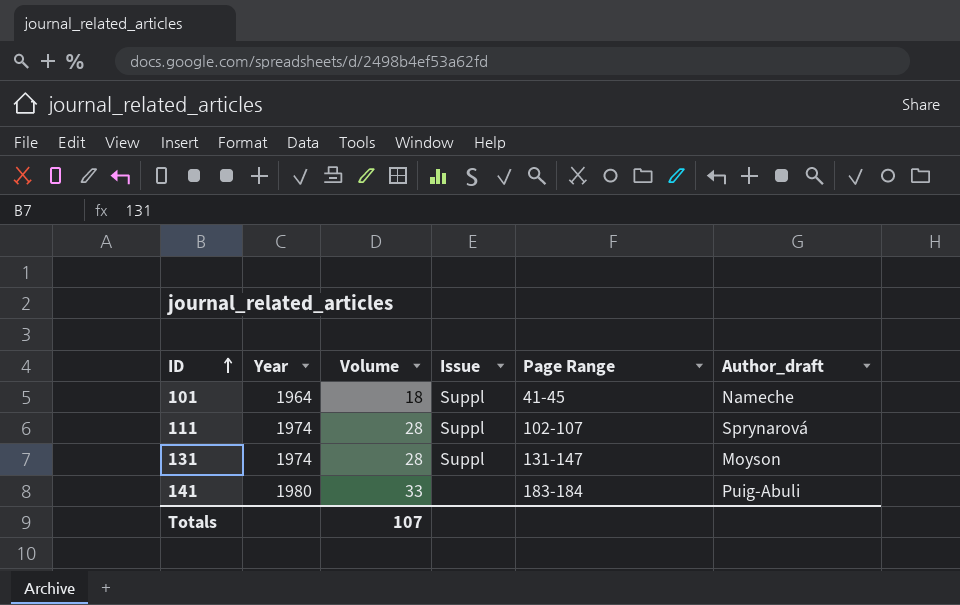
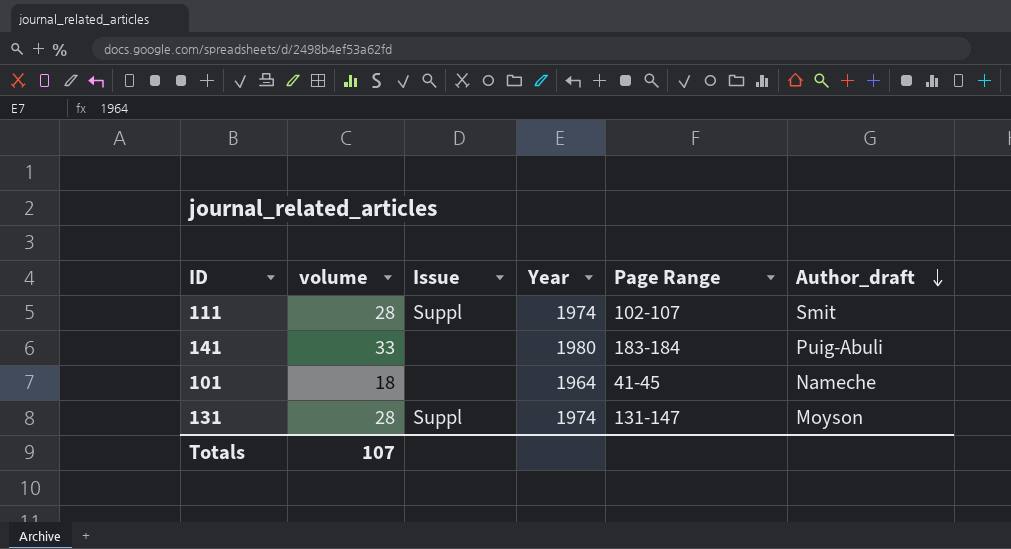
row order: ID ascending -> Author_draft descending
column name: Volume -> volume
column Year | position: 2 -> 4
111 | Author_draft: Sprynarová -> Smit
101 | Issue: Suppl -> none

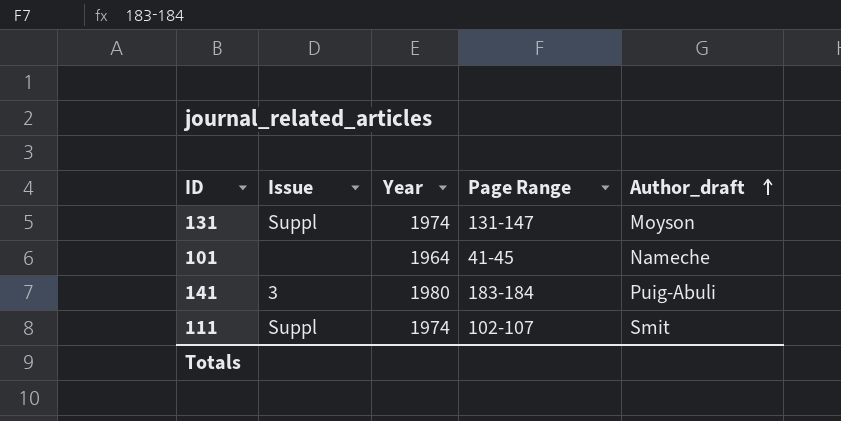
row order: Author_draft descending -> Author_draft ascending
column volume | position: 2 -> none
141 | Issue: none -> 3

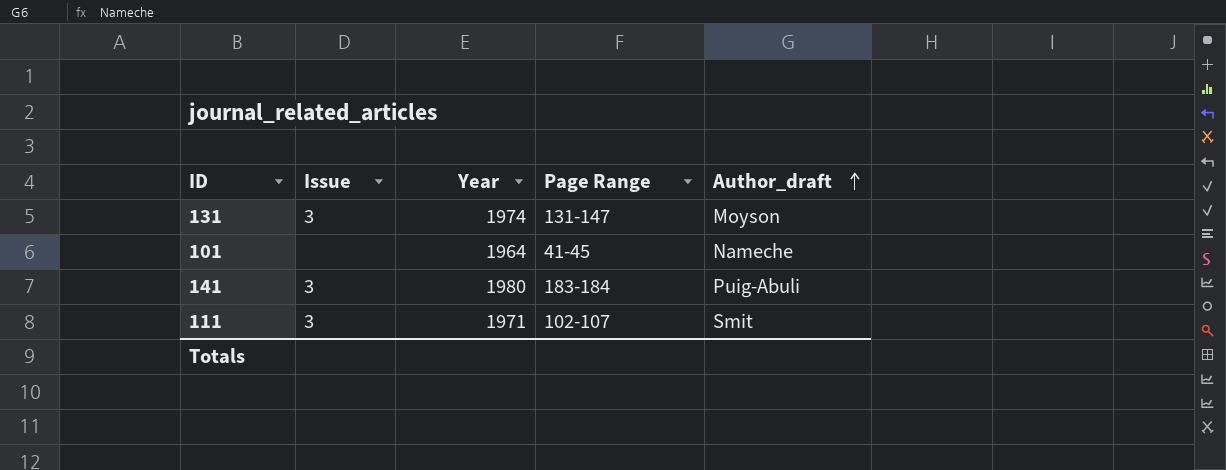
131 | Issue: Suppl -> 3
111 | Issue: Suppl -> 3
111 | Year: 1974 -> 1971

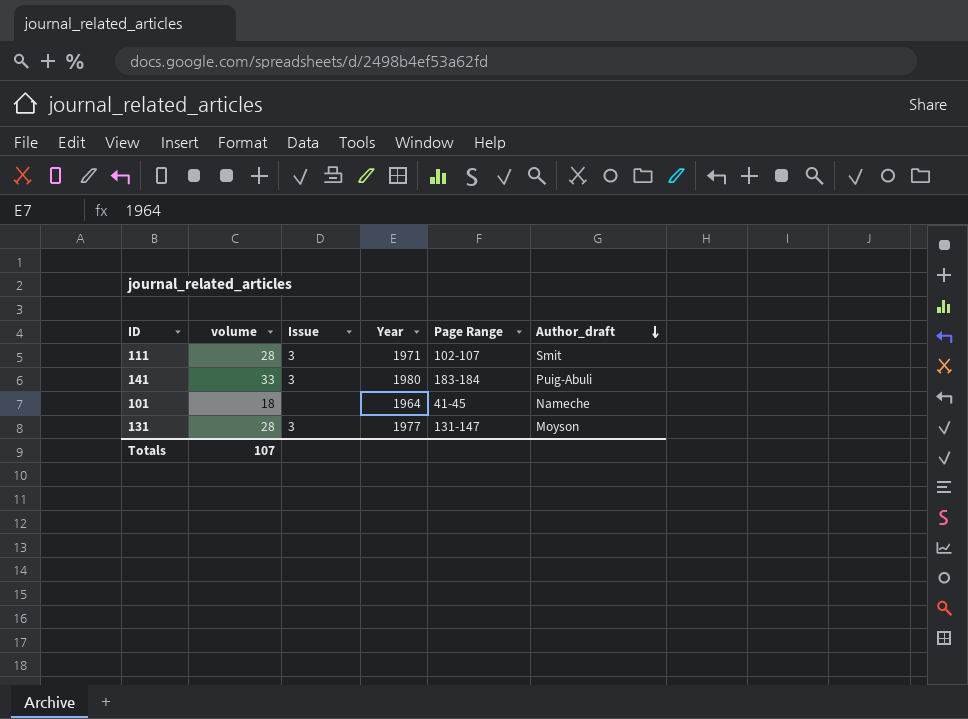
row order: Author_draft ascending -> Author_draft descending
column volume | position: none -> 2
131 | Year: 1974 -> 1977

